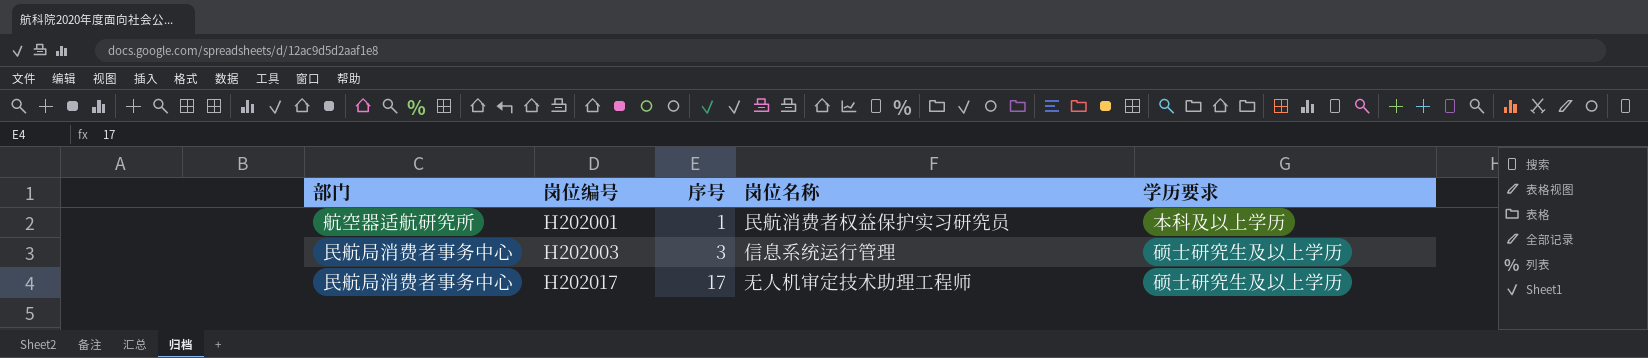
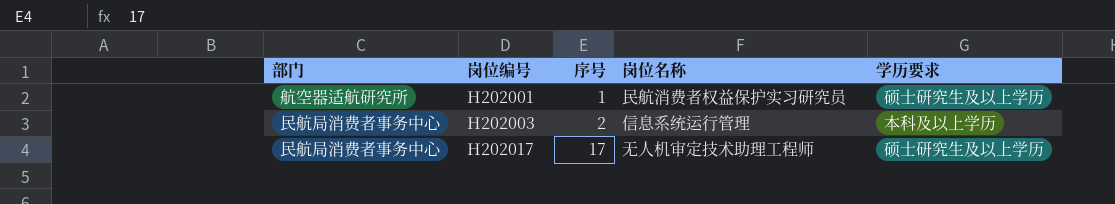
H202001 | 学历要求: 本科及以上学历 -> 硕士研究生及以上学历
H202003 | 序号: 3 -> 2
H202003 | 学历要求: 硕士研究生及以上学历 -> 本科及以上学历

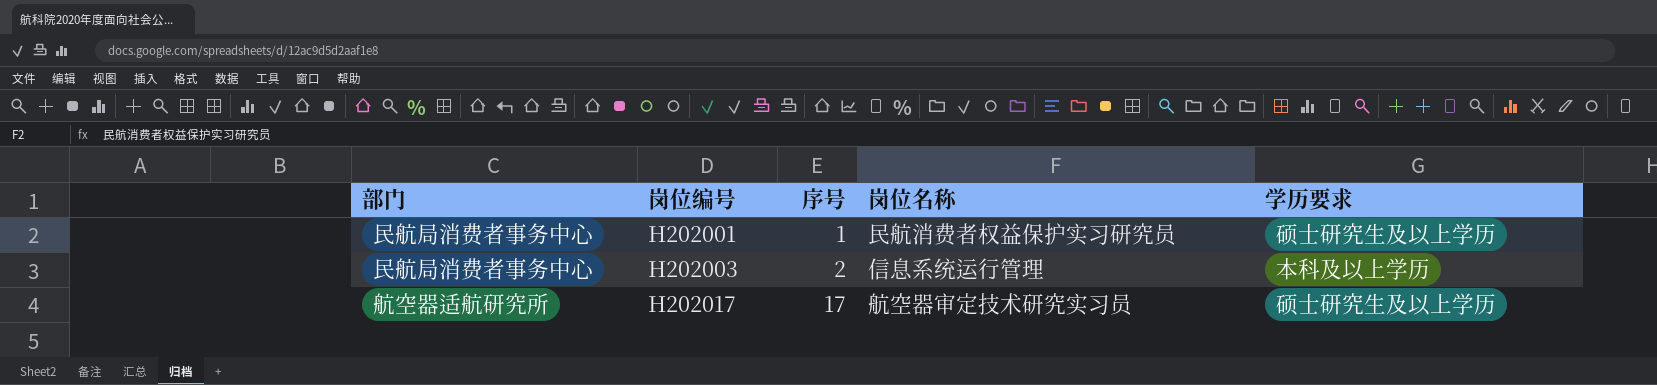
H202001 | 部门: 航空器适航研究所 -> 民航局消费者事务中心
H202017 | 部门: 民航局消费者事务中心 -> 航空器适航研究所
H202017 | 岗位名称: 无人机审定技术助理工程师 -> 航空器审定技术研究实习员

